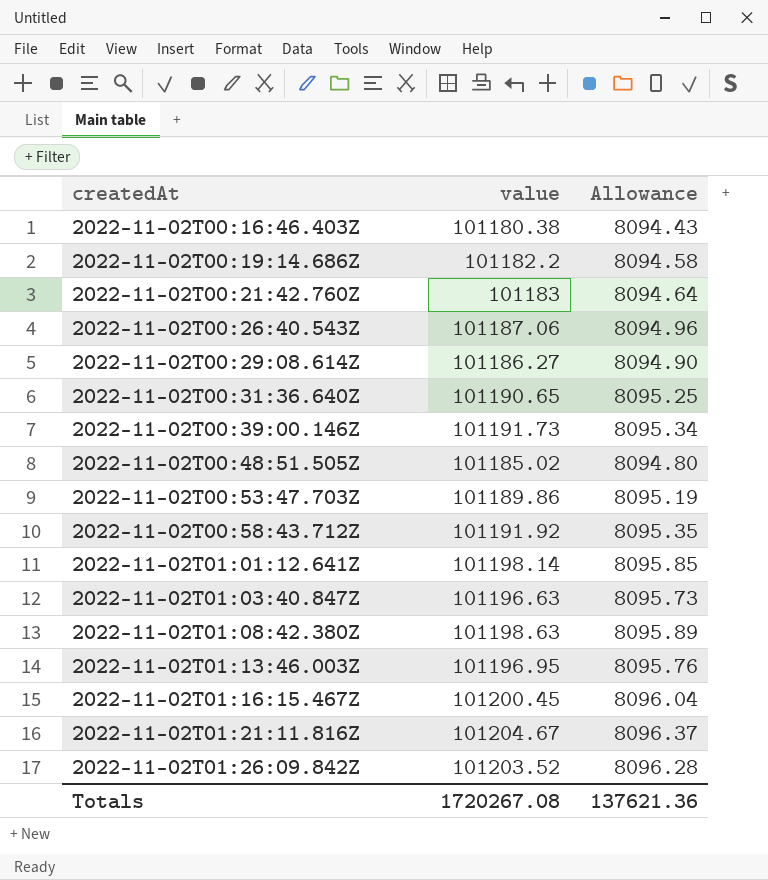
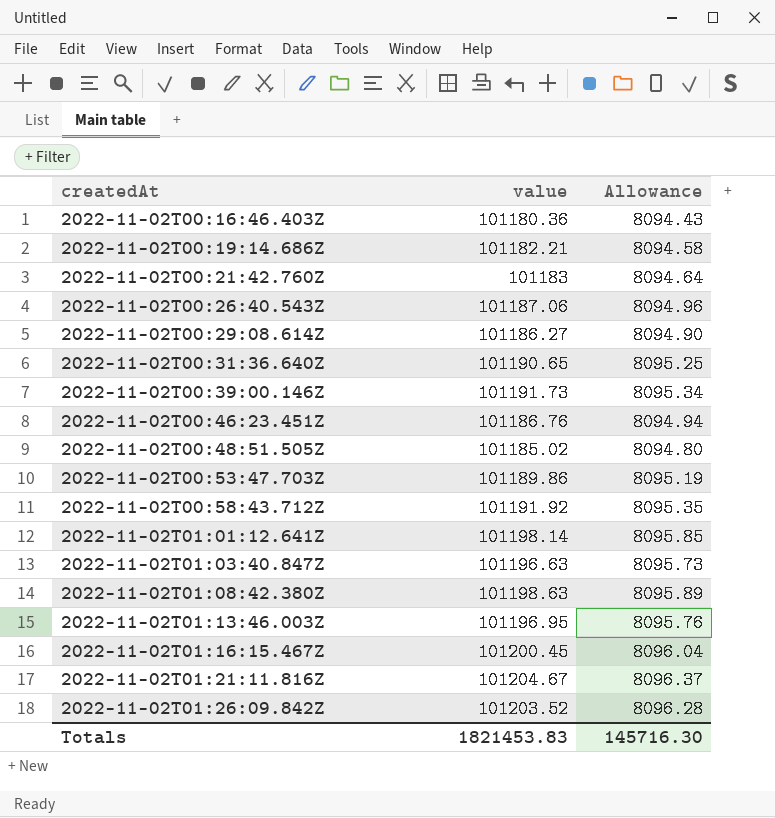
2022-11-02T00:16:46.403Z | value: 101180.38 -> 101180.36
2022-11-02T00:19:14.686Z | value: 101182.2 -> 101182.21
row 2022-11-02T00:46:23.451Z: none -> 101186.76 | 8094.94
Totals | value: 1720267.08 -> 1821453.83
Totals | Allowance: 137621.36 -> 145716.30

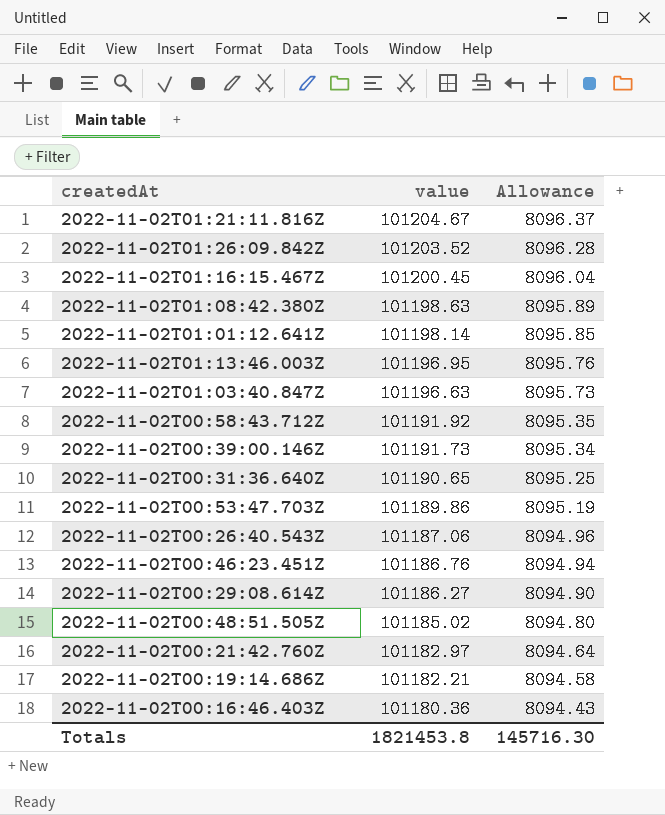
row order: createdAt ascending -> value descending
2022-11-02T00:21:42.760Z | value: 101183 -> 101182.97
Totals | value: 1821453.83 -> 1821453.8

